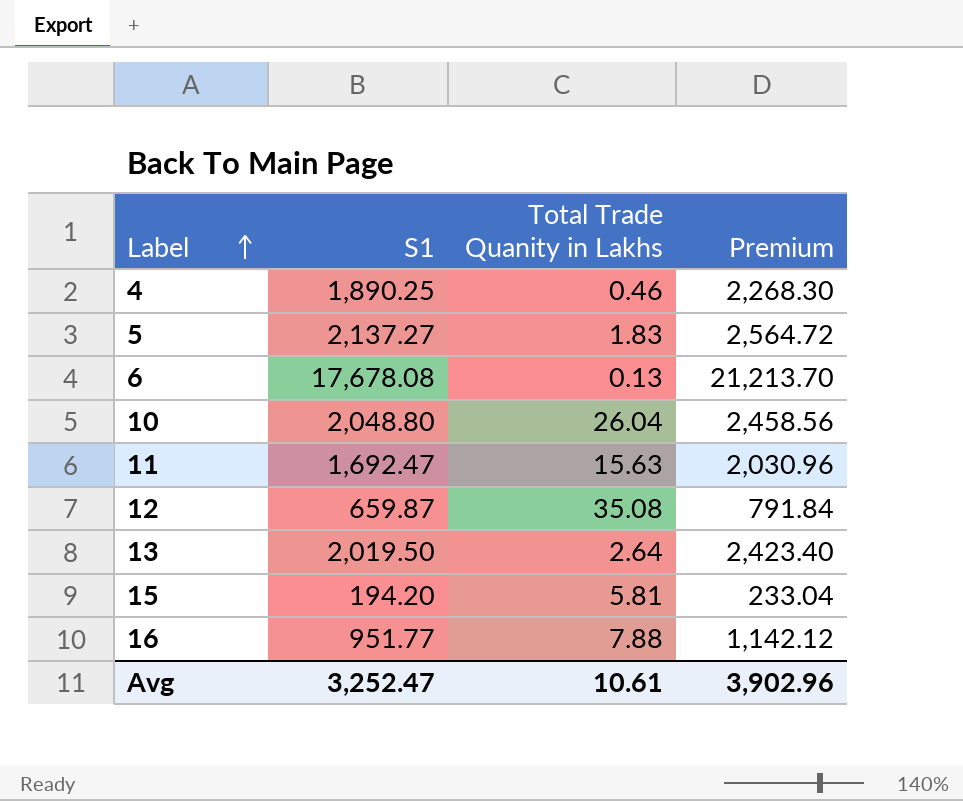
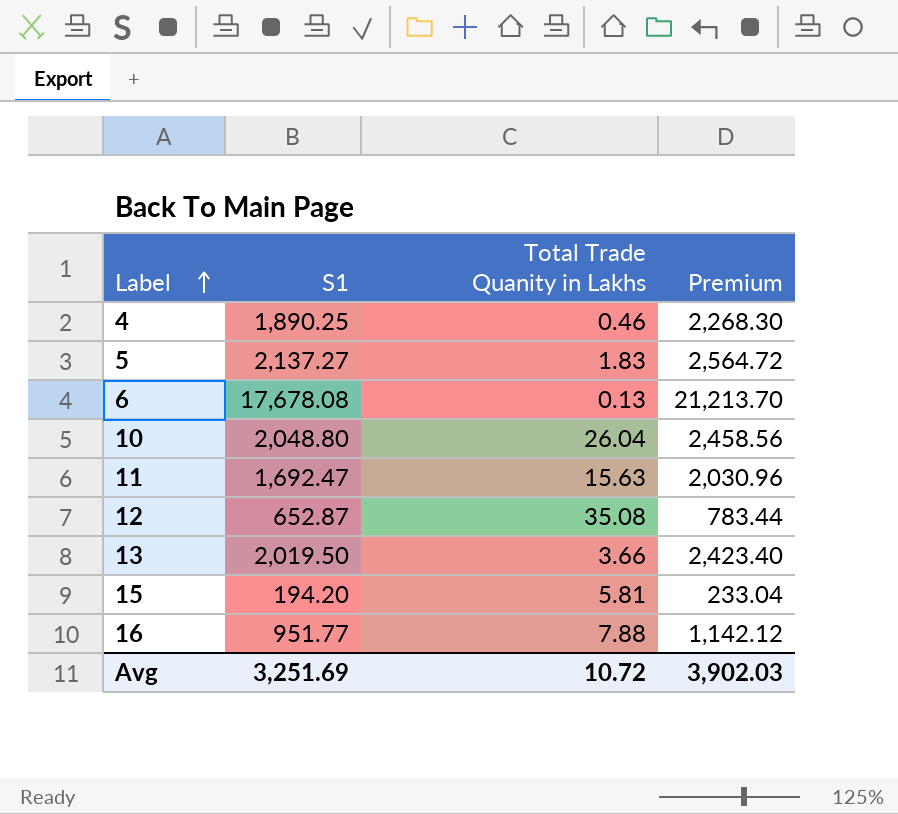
12 | S1: 659.87 -> 652.87
12 | Premium: 791.84 -> 783.44
13 | Total Trade Quanity in Lakhs: 2.64 -> 3.66
Avg | S1: 3,252.47 -> 3,251.69
Avg | Total Trade Quanity in Lakhs: 10.61 -> 10.72
Avg | Premium: 3,902.96 -> 3,902.03

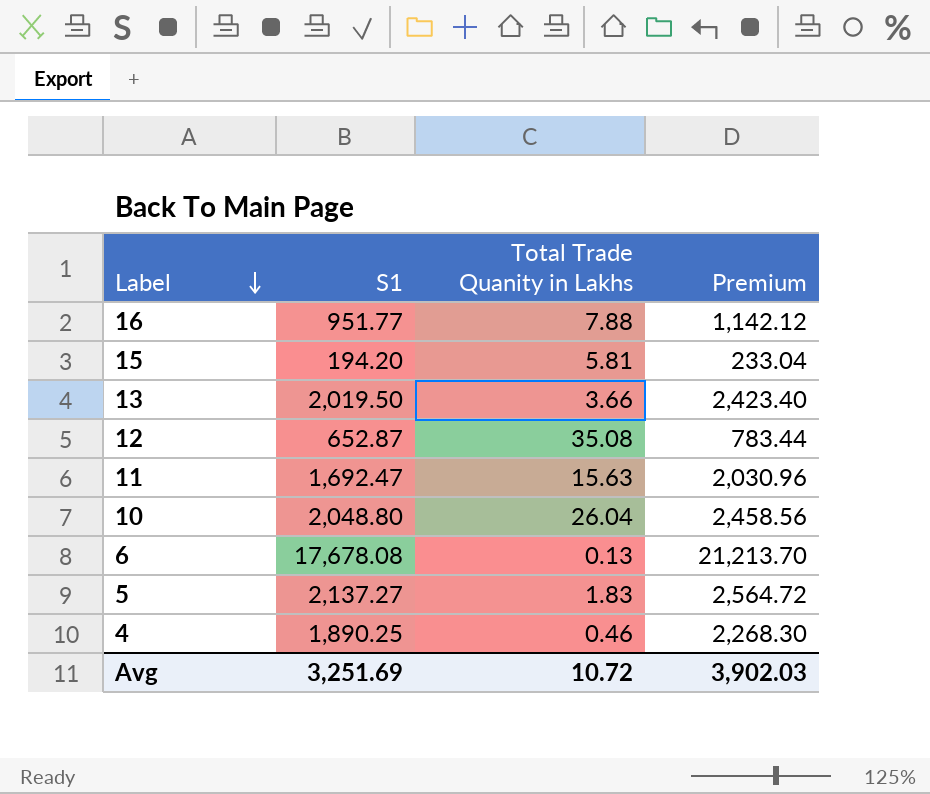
row order: Label ascending -> Label descending

